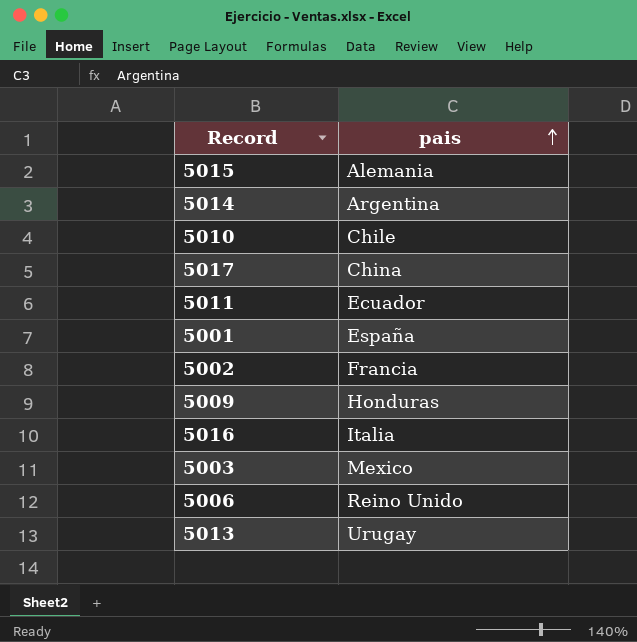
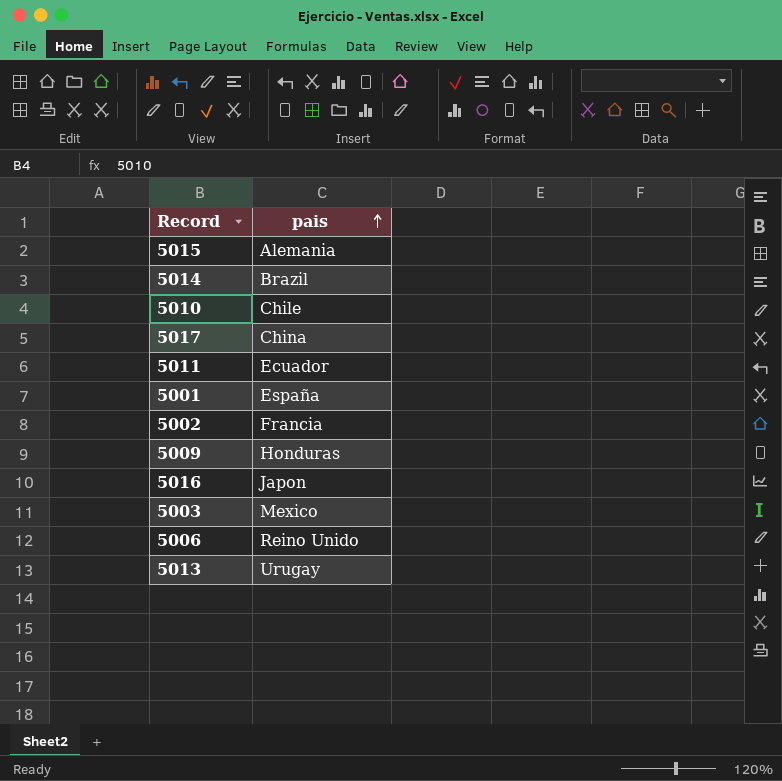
5014 | pais: Argentina -> Brazil
5016 | pais: Italia -> Japon

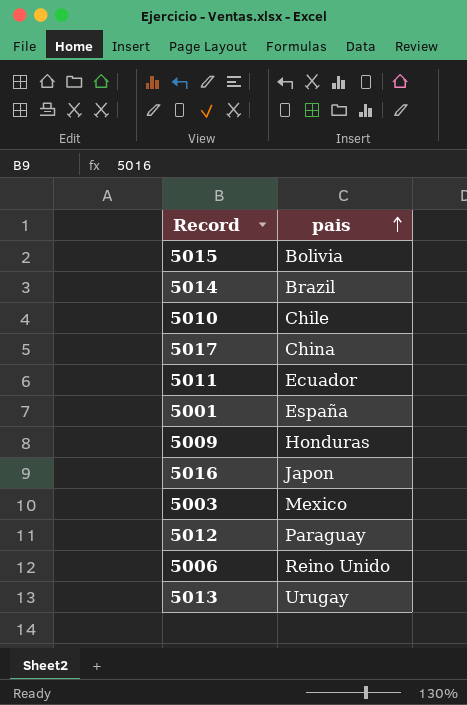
row 5002: Francia -> none
5015 | pais: Alemania -> Bolivia
row 5012: none -> Paraguay

